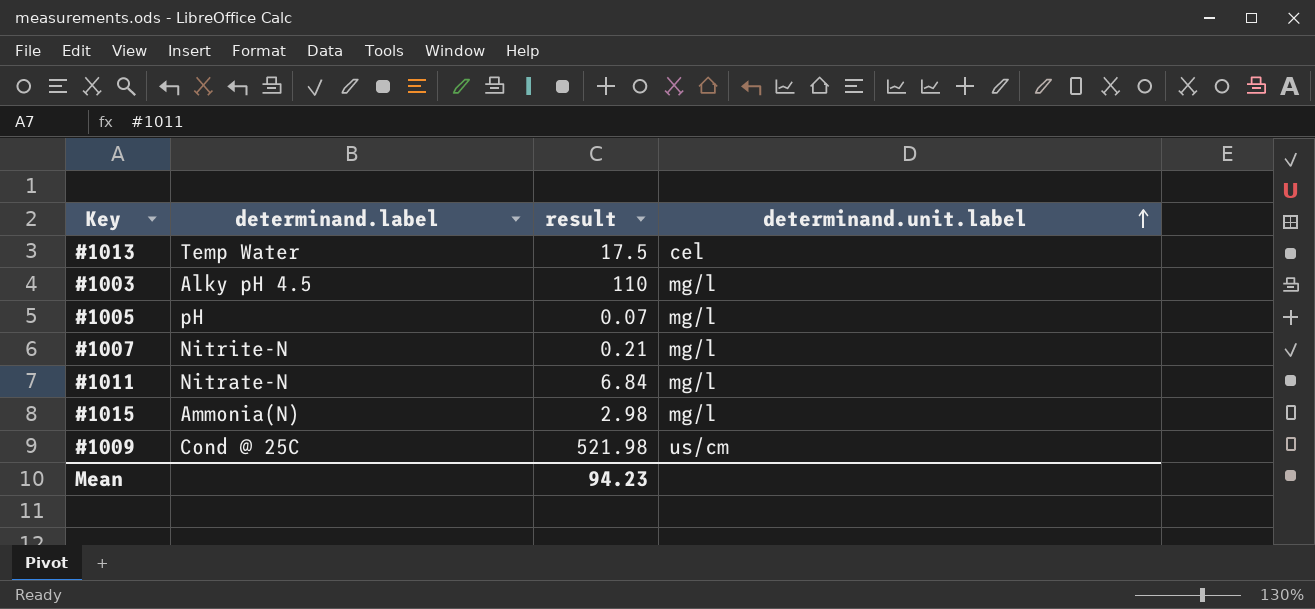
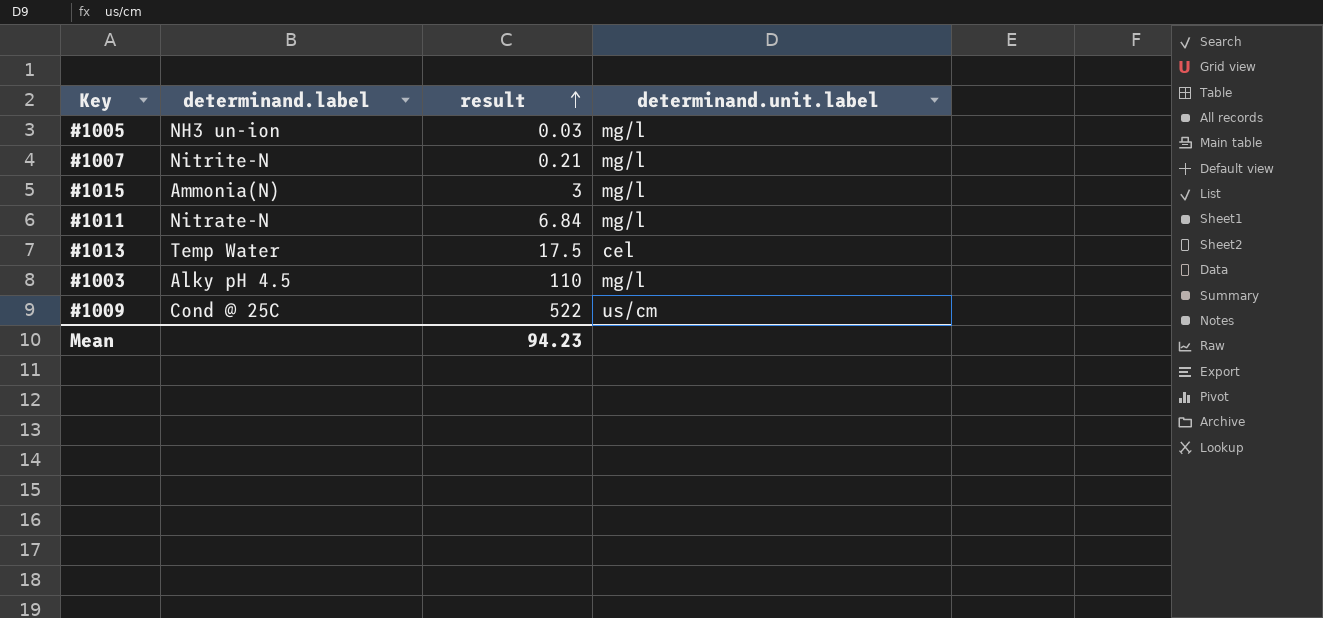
row order: determinand.unit.label ascending -> result ascending
#1005 | determinand.label: pH -> NH3 un-ion
#1005 | result: 0.07 -> 0.03
#1015 | result: 2.98 -> 3
#1009 | result: 521.98 -> 522

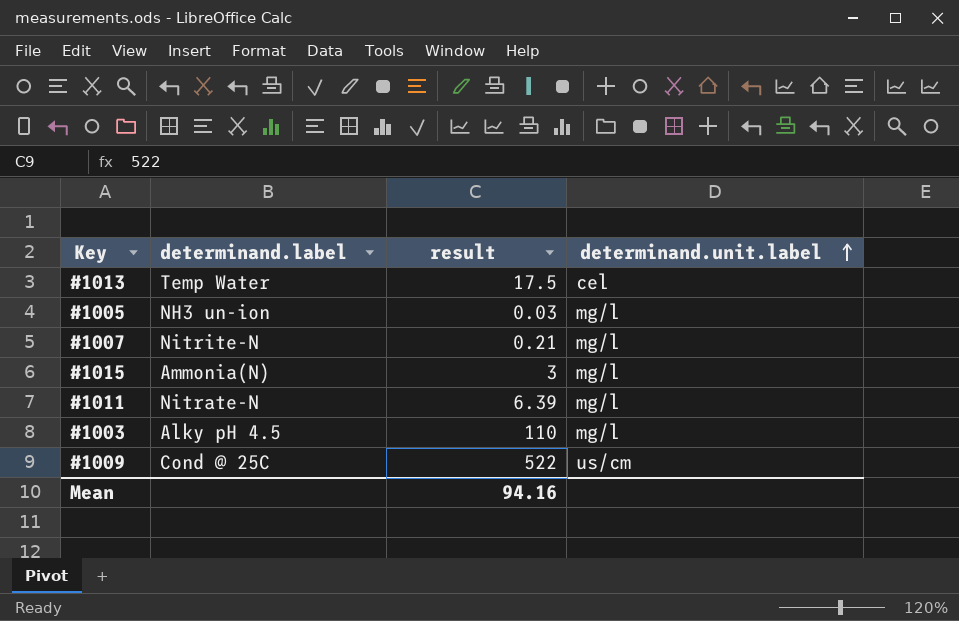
row order: result ascending -> determinand.unit.label ascending
#1011 | result: 6.84 -> 6.39
Mean | result: 94.23 -> 94.16

